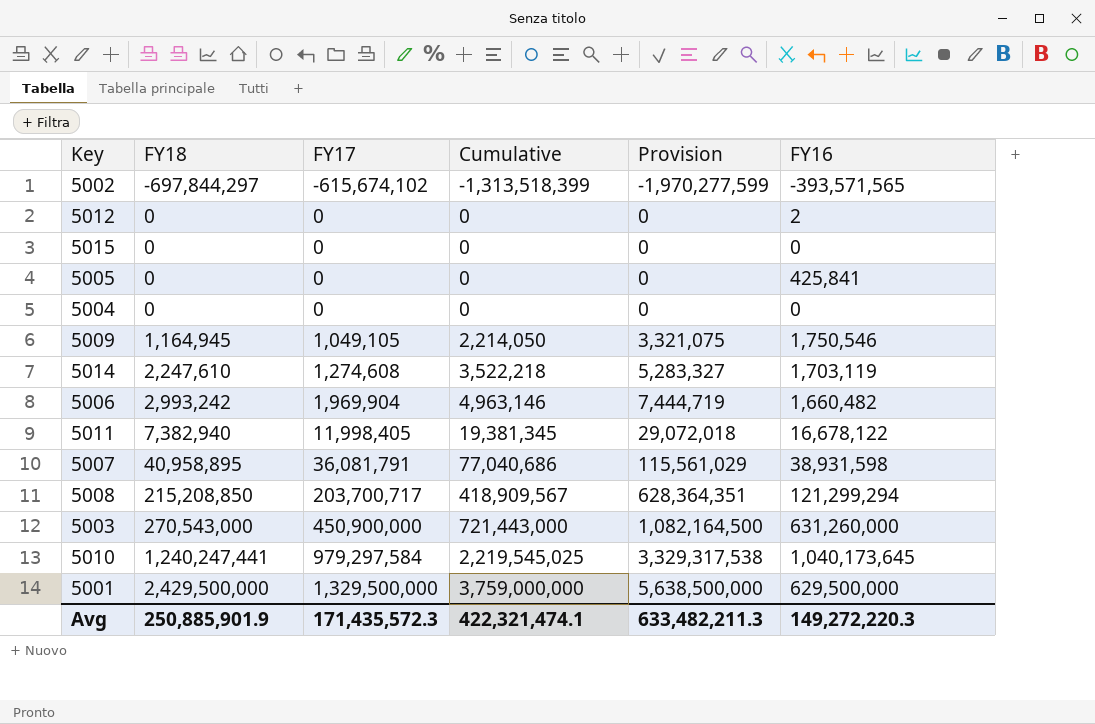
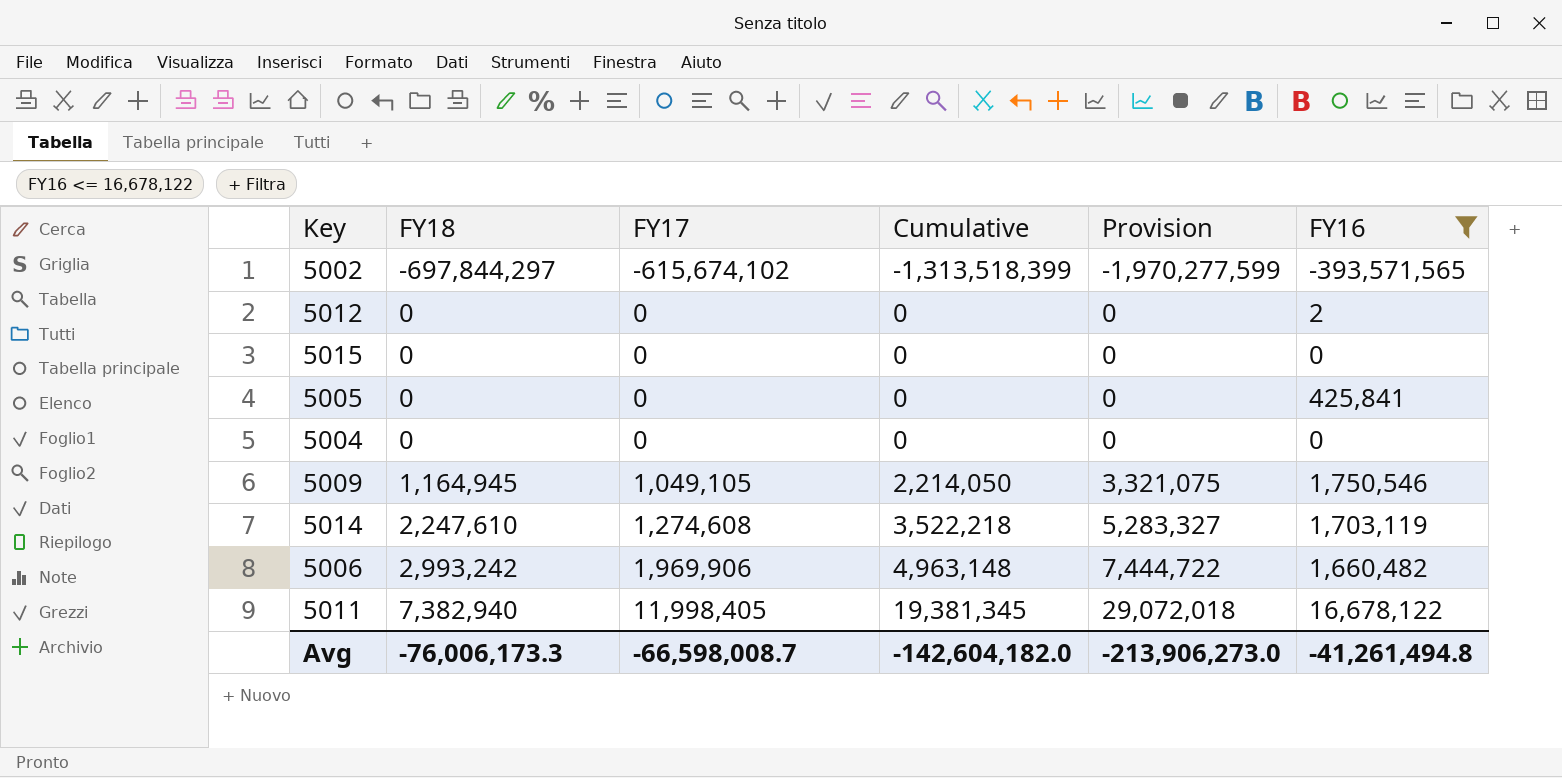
filter: none -> FY16 <= 16,678,122
5006 | FY17: 1,969,904 -> 1,969,906
5006 | Cumulative: 4,963,146 -> 4,963,148
5006 | Provision: 7,444,719 -> 7,444,722
Avg | FY18: 250,885,901.9 -> -76,006,173.3
Avg | FY17: 171,435,572.3 -> -66,598,008.7
Avg | Cumulative: 422,321,474.1 -> -142,604,182.0
Avg | Provision: 633,482,211.3 -> -213,906,273.0
Avg | FY16: 149,272,220.3 -> -41,261,494.8

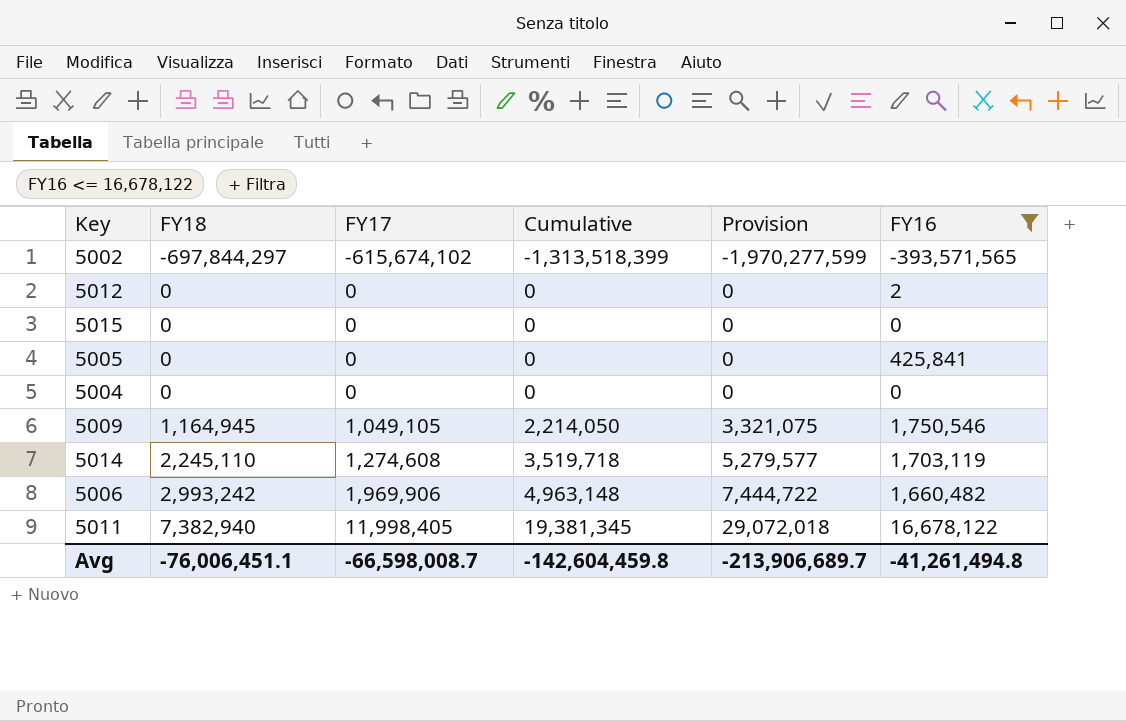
5014 | FY18: 2,247,610 -> 2,245,110
5014 | Cumulative: 3,522,218 -> 3,519,718
5014 | Provision: 5,283,327 -> 5,279,577
Avg | FY18: -76,006,173.3 -> -76,006,451.1
Avg | Cumulative: -142,604,182.0 -> -142,604,459.8
Avg | Provision: -213,906,273.0 -> -213,906,689.7

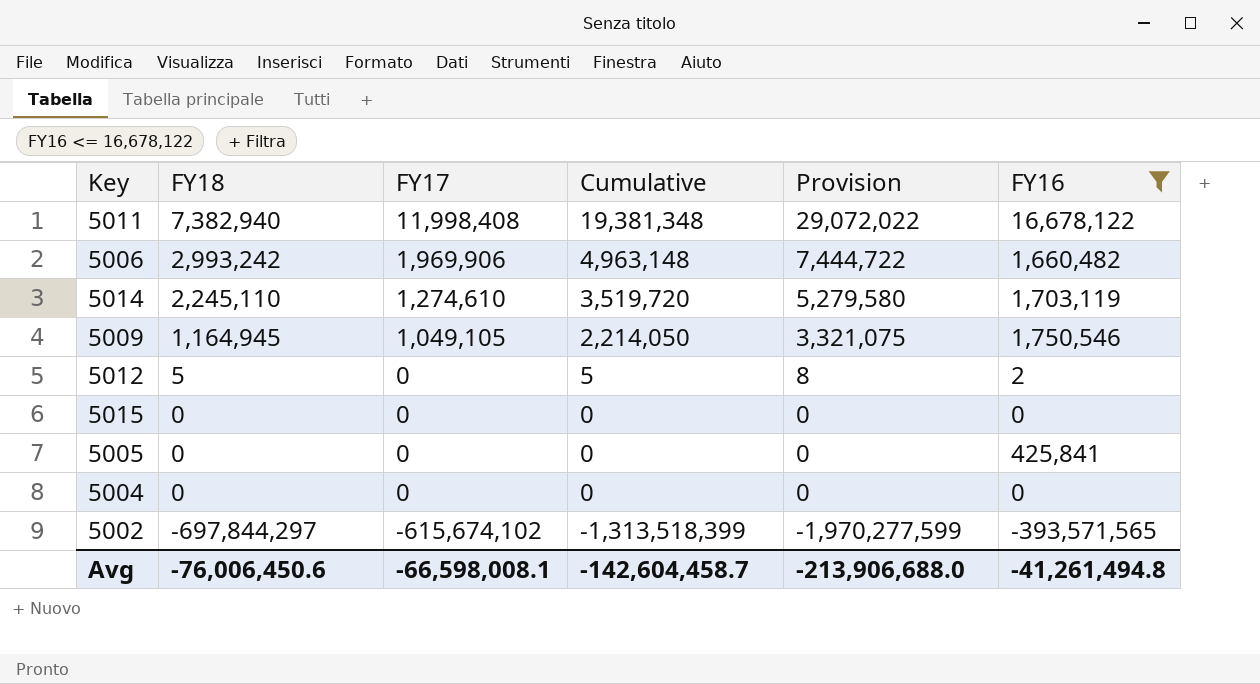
row order: FY18 ascending -> FY18 descending
5011 | FY17: 11,998,405 -> 11,998,408
5011 | Cumulative: 19,381,345 -> 19,381,348
5011 | Provision: 29,072,018 -> 29,072,022
5014 | FY17: 1,274,608 -> 1,274,610
5014 | Cumulative: 3,519,718 -> 3,519,720
5014 | Provision: 5,279,577 -> 5,279,580
5012 | FY18: 0 -> 5
5012 | Cumulative: 0 -> 5
5012 | Provision: 0 -> 8
Avg | FY18: -76,006,451.1 -> -76,006,450.6
Avg | FY17: -66,598,008.7 -> -66,598,008.1
Avg | Cumulative: -142,604,459.8 -> -142,604,458.7
Avg | Provision: -213,906,689.7 -> -213,906,688.0

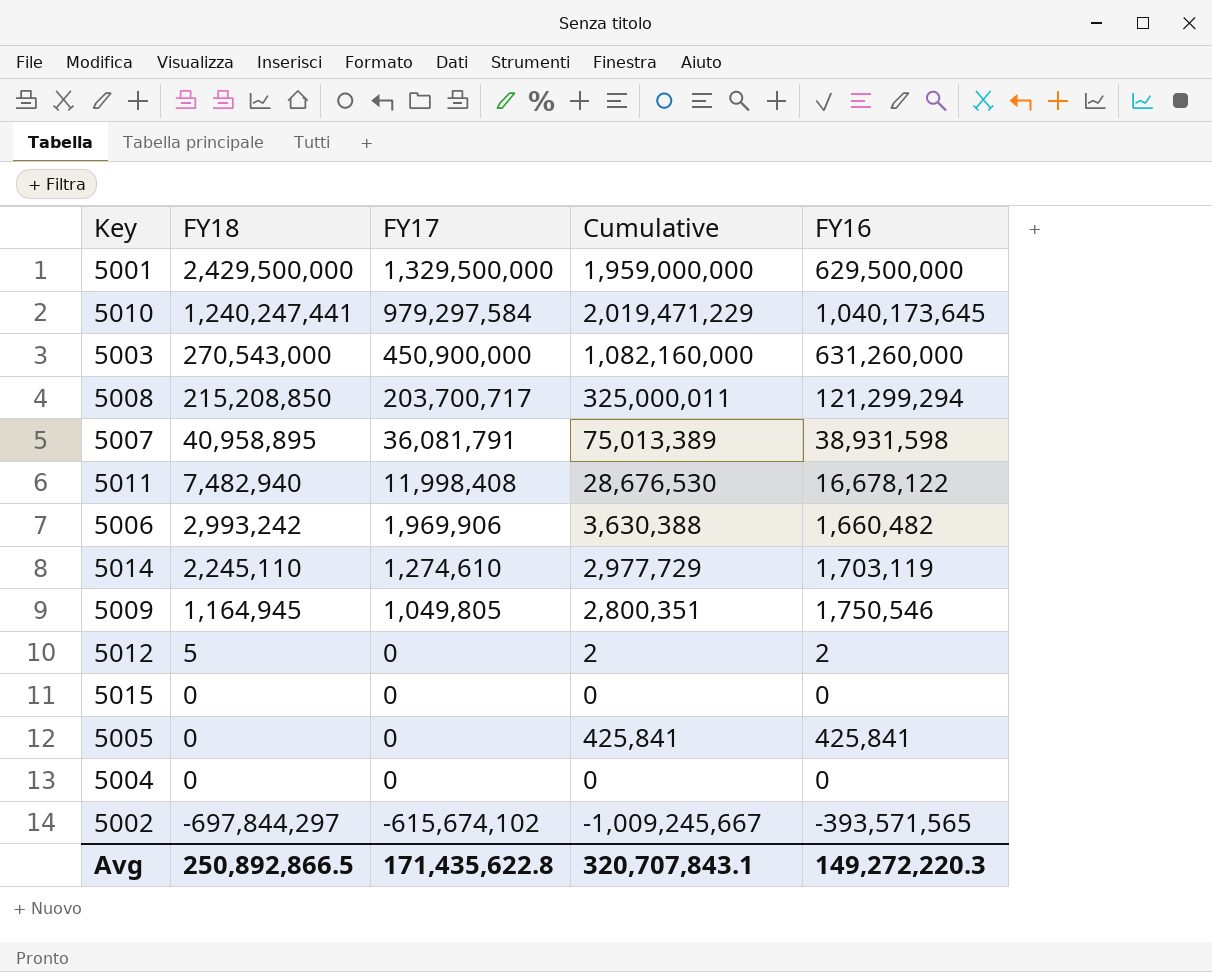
filter: FY16 <= 16,678,122 -> none
column Provision | formula: [Cumulative] * 1.5 -> none
column Cumulative | formula: [FY18] + [FY17] -> [FY17] + [FY16]
5011 | FY18: 7,382,940 -> 7,482,940
5009 | FY17: 1,049,105 -> 1,049,805
Avg | FY18: -76,006,450.6 -> 250,892,866.5
Avg | FY17: -66,598,008.1 -> 171,435,622.8
Avg | Cumulative: -142,604,458.7 -> 320,707,843.1
Avg | FY16: -41,261,494.8 -> 149,272,220.3

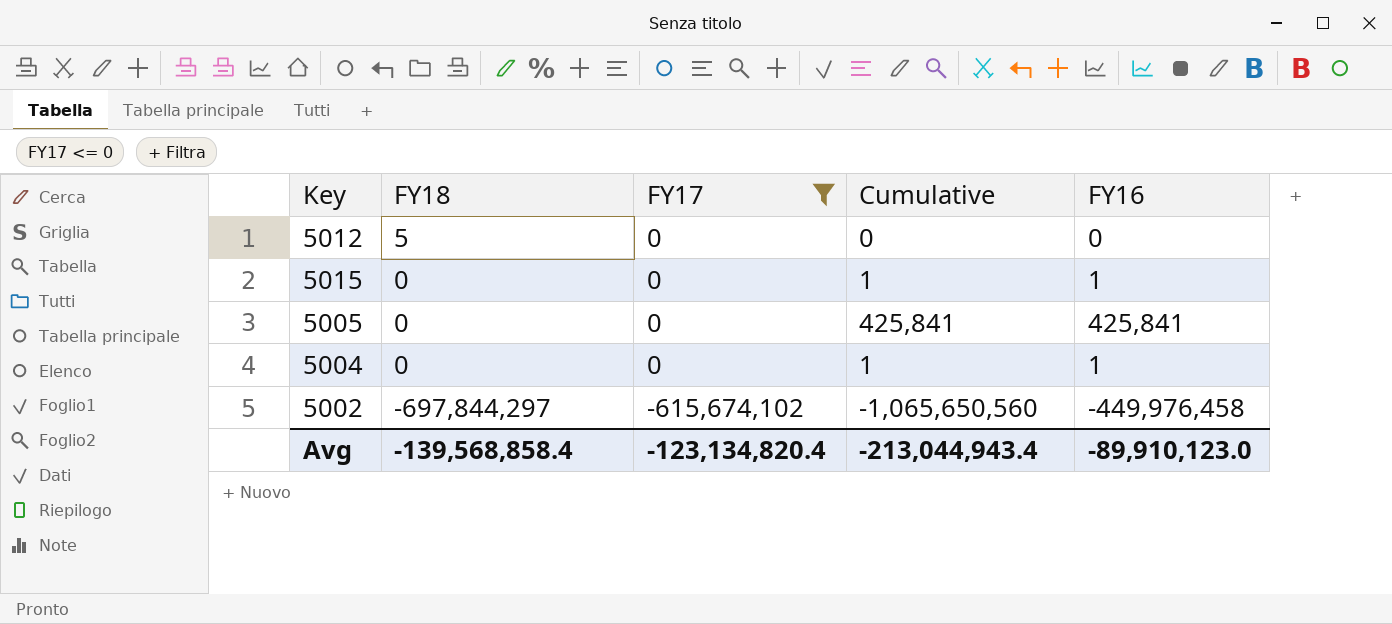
filter: none -> FY17 <= 0
5012 | Cumulative: 2 -> 0
5012 | FY16: 2 -> 0
5015 | Cumulative: 0 -> 1
5015 | FY16: 0 -> 1
5004 | Cumulative: 0 -> 1
5004 | FY16: 0 -> 1
5002 | Cumulative: -1,009,245,667 -> -1,065,650,560
5002 | FY16: -393,571,565 -> -449,976,458
Avg | FY18: 250,892,866.5 -> -139,568,858.4
Avg | FY17: 171,435,622.8 -> -123,134,820.4
Avg | Cumulative: 320,707,843.1 -> -213,044,943.4
Avg | FY16: 149,272,220.3 -> -89,910,123.0

